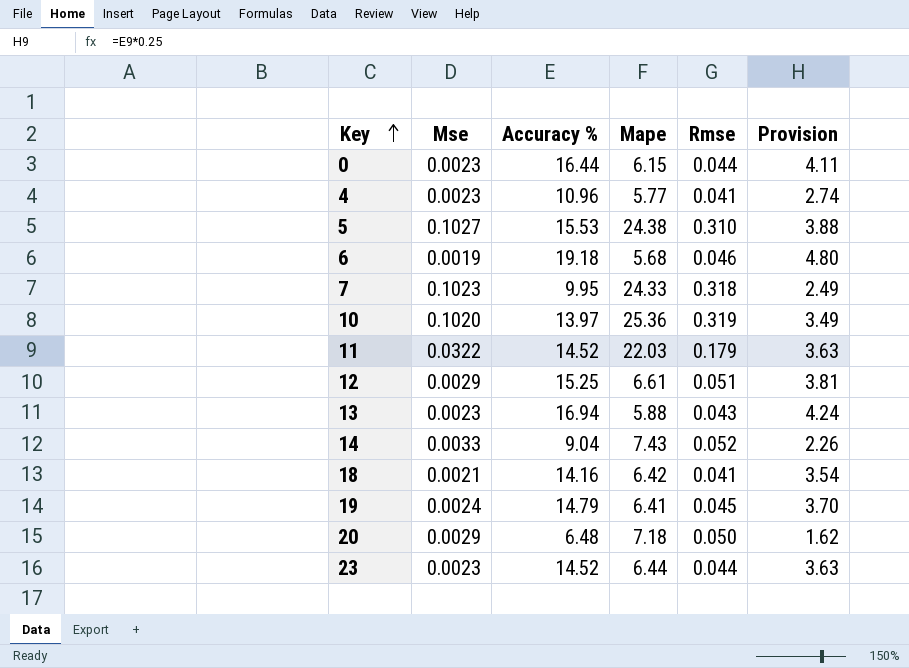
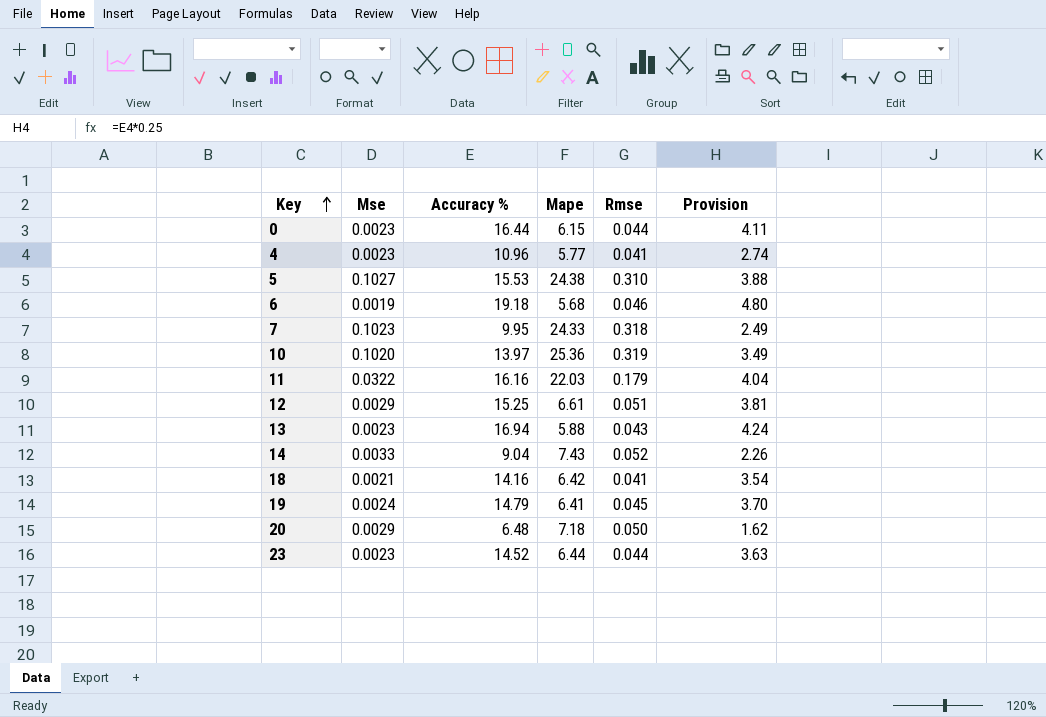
11 | Accuracy %: 14.52 -> 16.16
11 | Provision: 3.63 -> 4.04

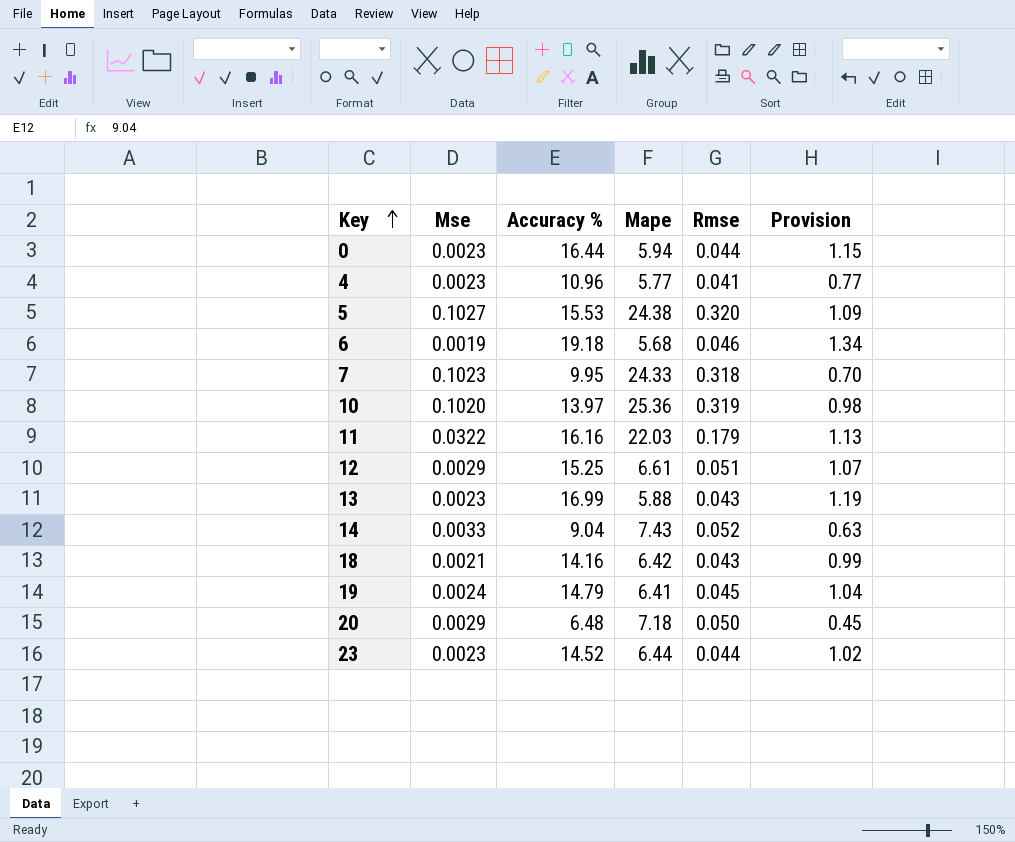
column Provision | formula: [Accuracy %] * 0.25 -> [Accuracy %] * 0.07
0 | Mape: 6.15 -> 5.94
5 | Rmse: 0.310 -> 0.320
13 | Accuracy %: 16.94 -> 16.99
18 | Rmse: 0.041 -> 0.043

